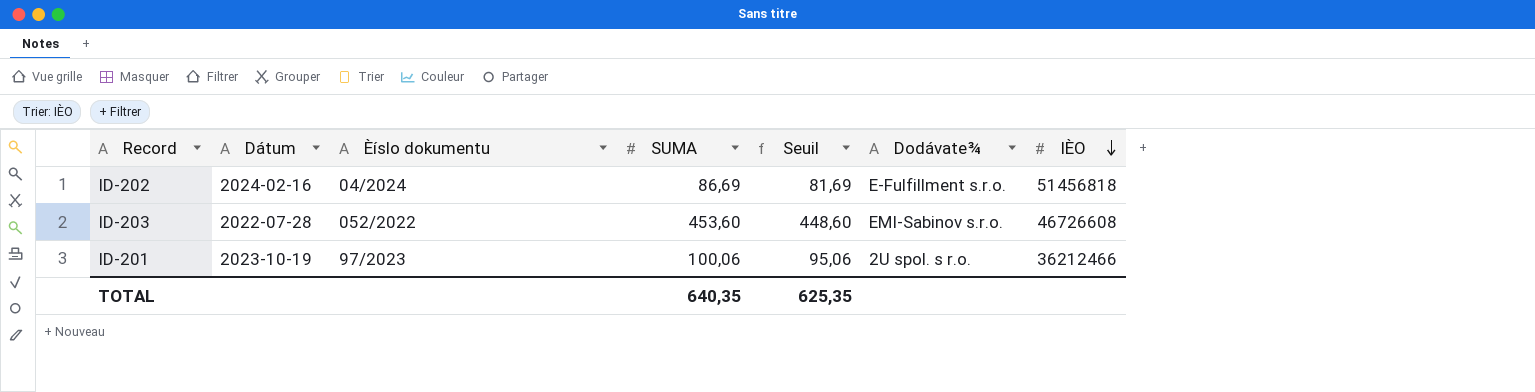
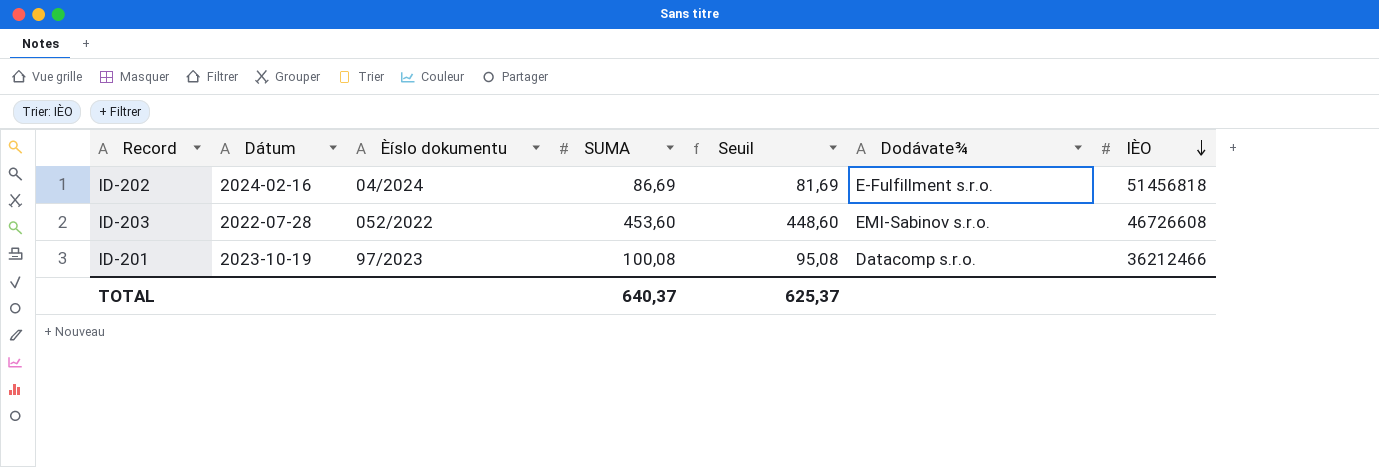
ID-201 | SUMA: 100,06 -> 100,08
ID-201 | Seuil: 95,06 -> 95,08
ID-201 | Dodávate¾: 2U spol. s r.o. -> Datacomp s.r.o.
TOTAL | SUMA: 640,35 -> 640,37
TOTAL | Seuil: 625,35 -> 625,37

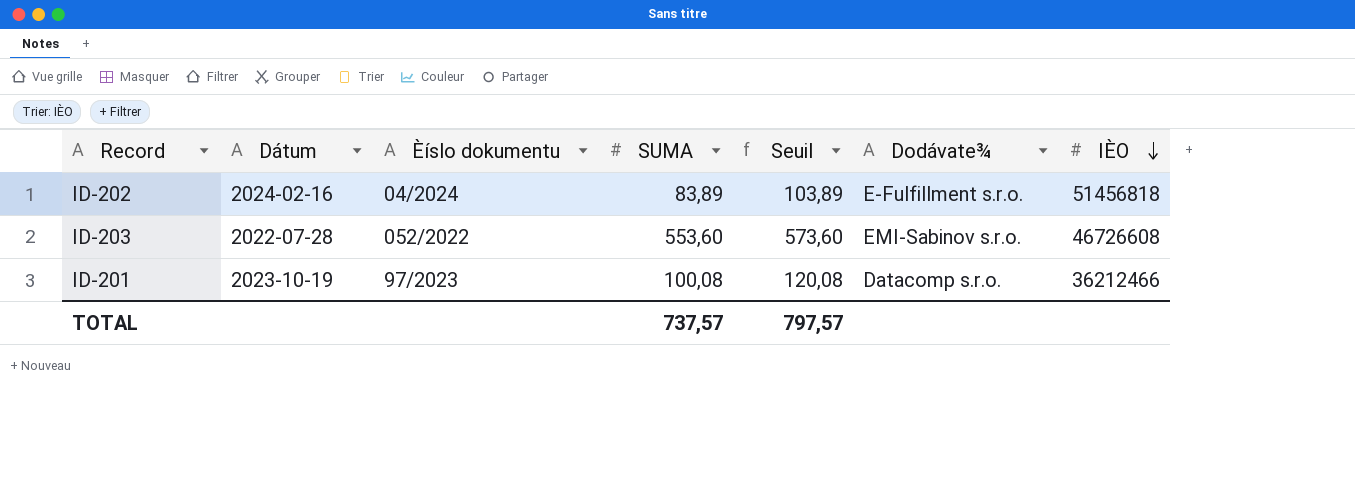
column Seuil | formula: [SUMA] - 5 -> [SUMA] + 20
ID-202 | SUMA: 86,69 -> 83,89
ID-203 | SUMA: 453,60 -> 553,60
TOTAL | SUMA: 640,37 -> 737,57
TOTAL | Seuil: 625,37 -> 797,57

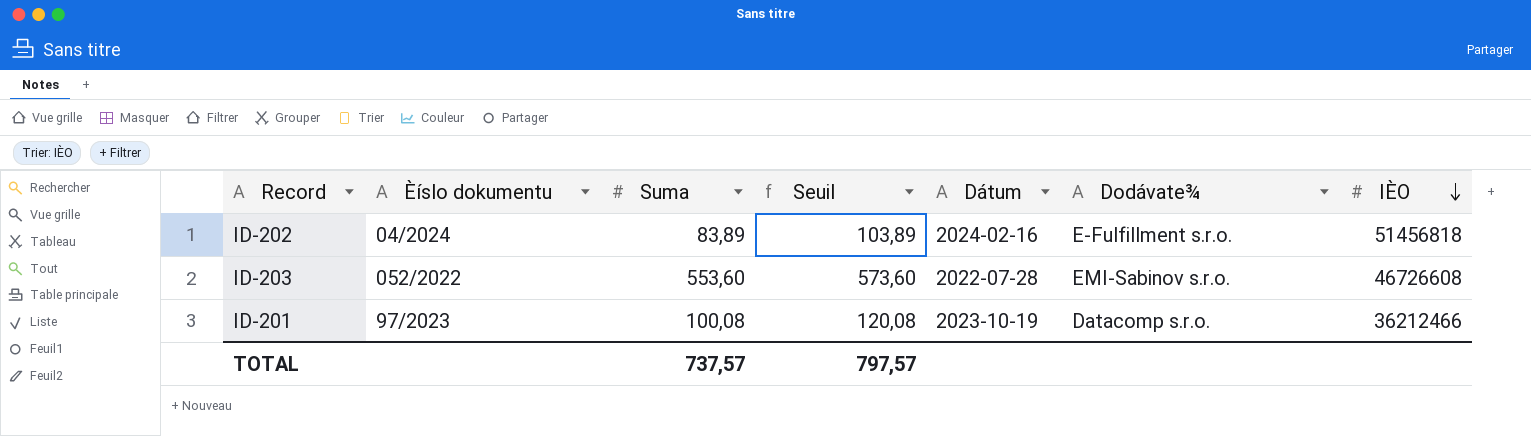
column name: SUMA -> Suma
column Dátum | position: 2 -> 5

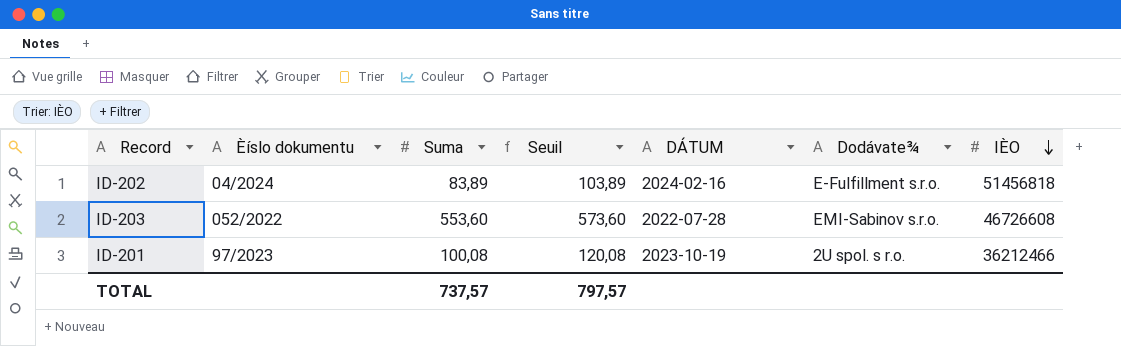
column name: Dátum -> DÁTUM
ID-201 | Dodávate¾: Datacomp s.r.o. -> 2U spol. s r.o.

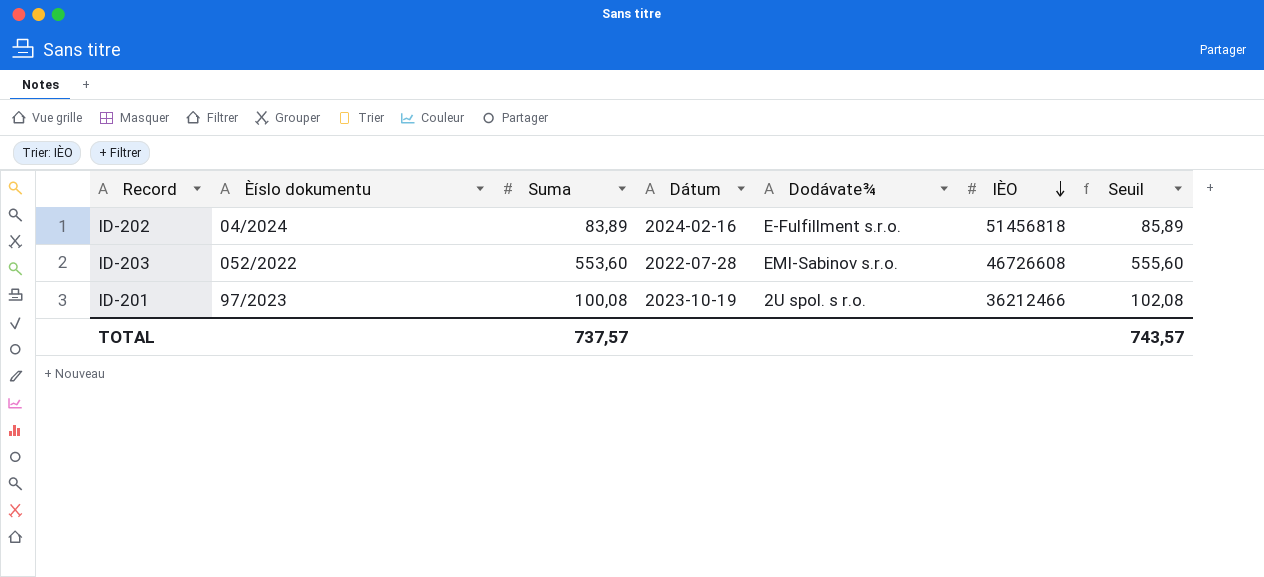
column name: DÁTUM -> Dátum
column Seuil | formula: [Suma] + 20 -> [Suma] + 2
column Seuil | position: 4 -> 7
TOTAL | Seuil: 797,57 -> 743,57

